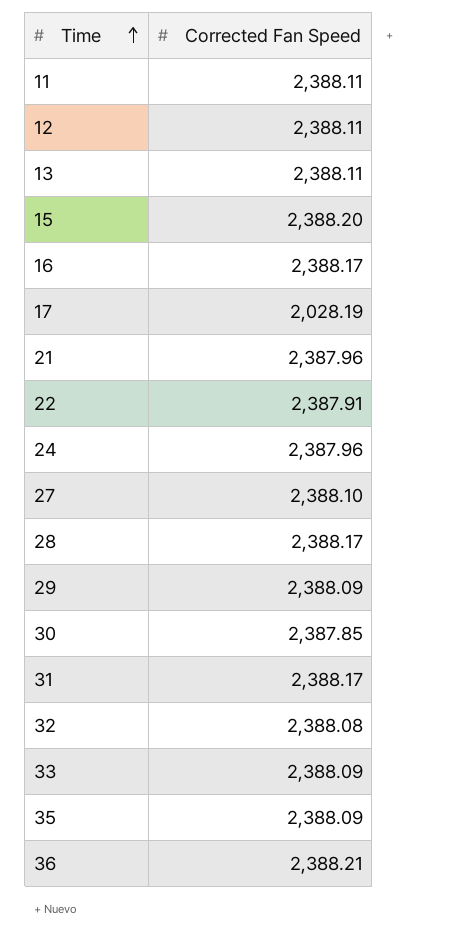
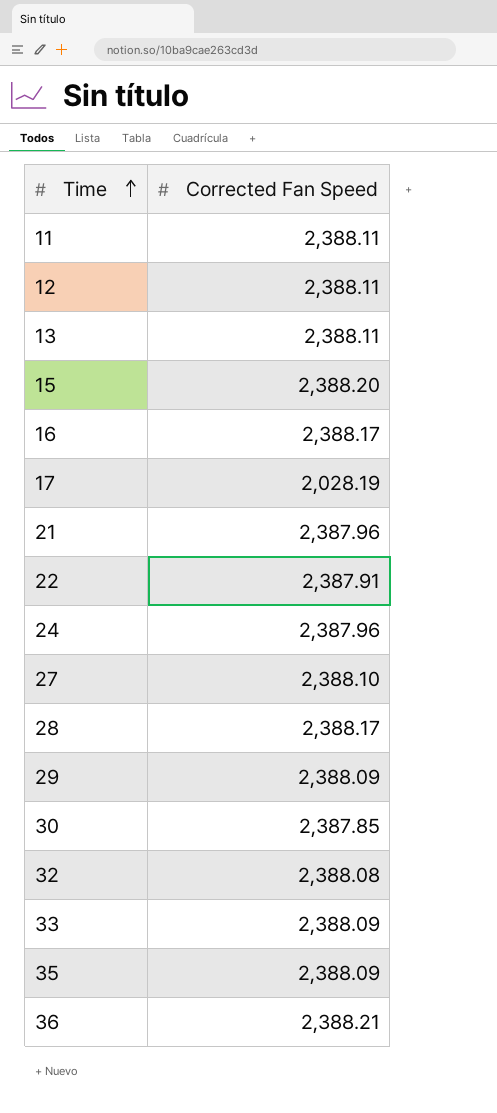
row 31: 2,388.17 -> none

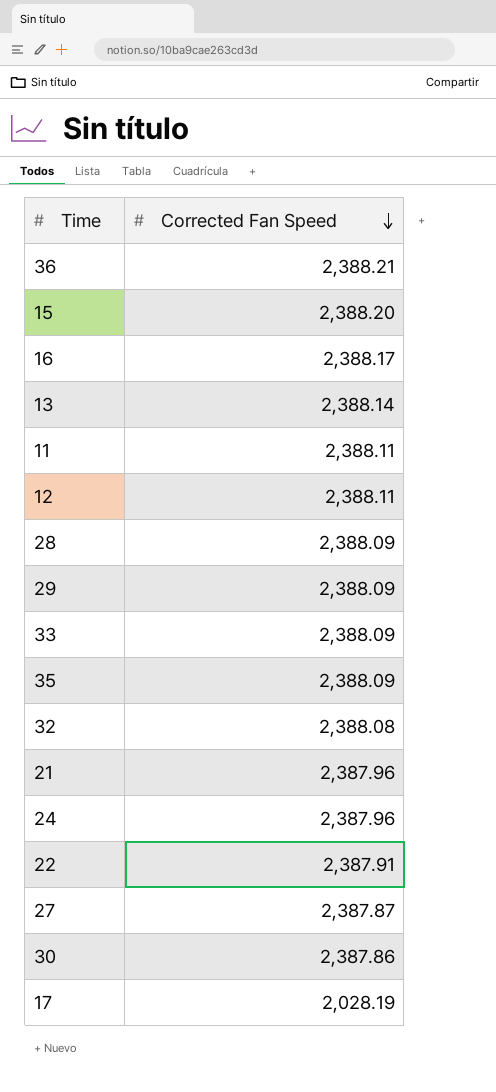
row order: Time ascending -> Corrected Fan Speed descending
13 | Corrected Fan Speed: 2,388.11 -> 2,388.14
28 | Corrected Fan Speed: 2,388.17 -> 2,388.09
27 | Corrected Fan Speed: 2,388.10 -> 2,387.87
30 | Corrected Fan Speed: 2,387.85 -> 2,387.86

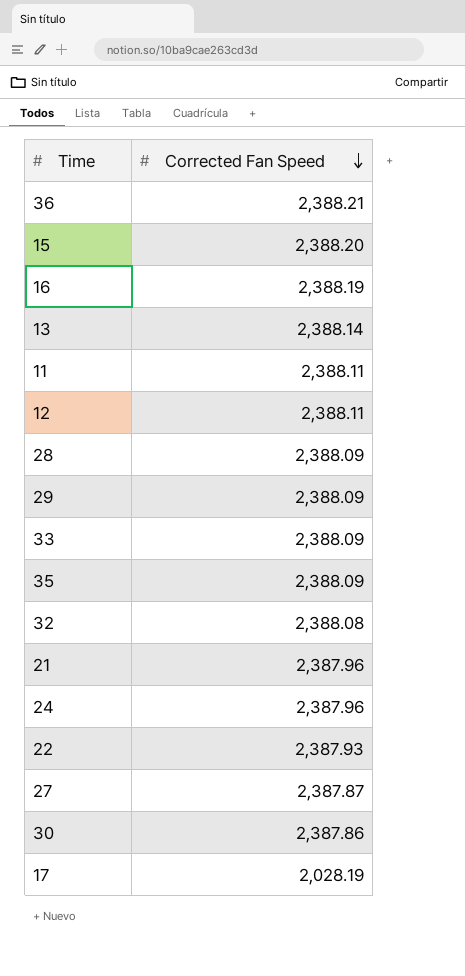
16 | Corrected Fan Speed: 2,388.17 -> 2,388.19
22 | Corrected Fan Speed: 2,387.91 -> 2,387.93

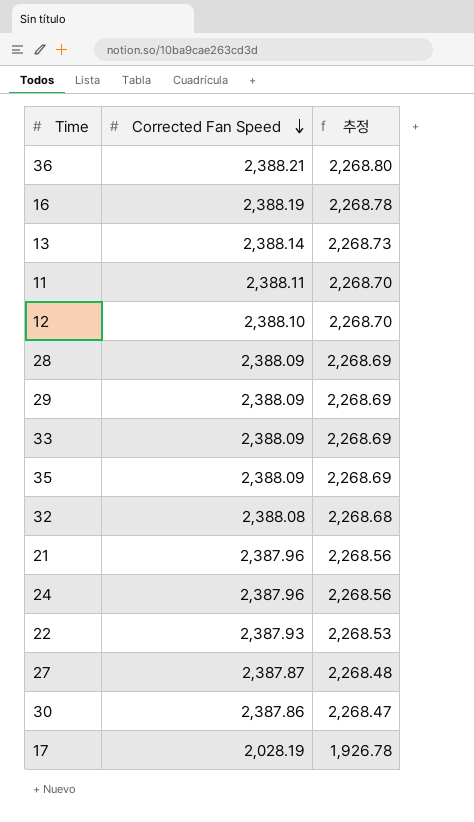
column 추정 | formula: none -> [Corrected Fan Speed] * 0.95
row 15: 2,388.20 -> none
12 | Corrected Fan Speed: 2,388.11 -> 2,388.10

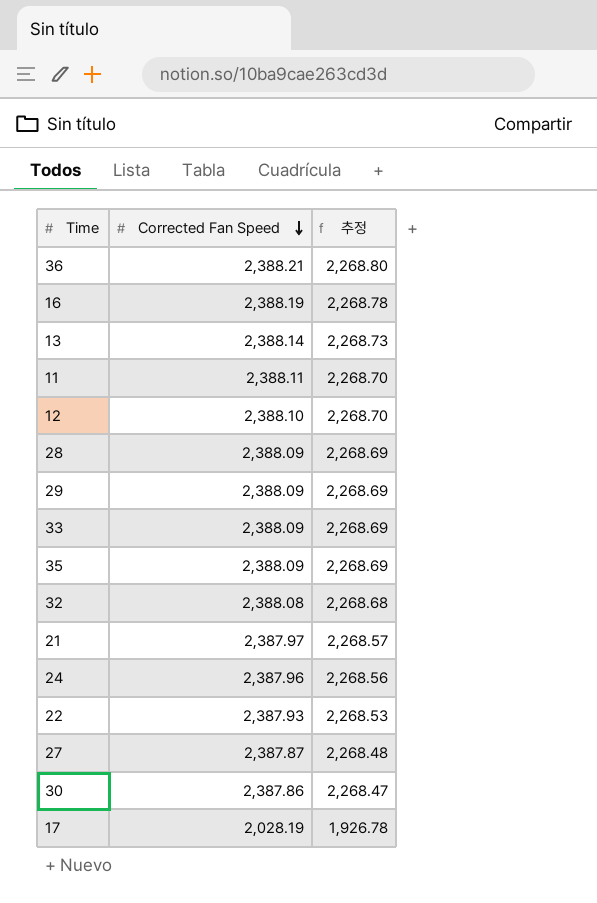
21 | Corrected Fan Speed: 2,387.96 -> 2,387.97
21 | 추정: 2,268.56 -> 2,268.57

